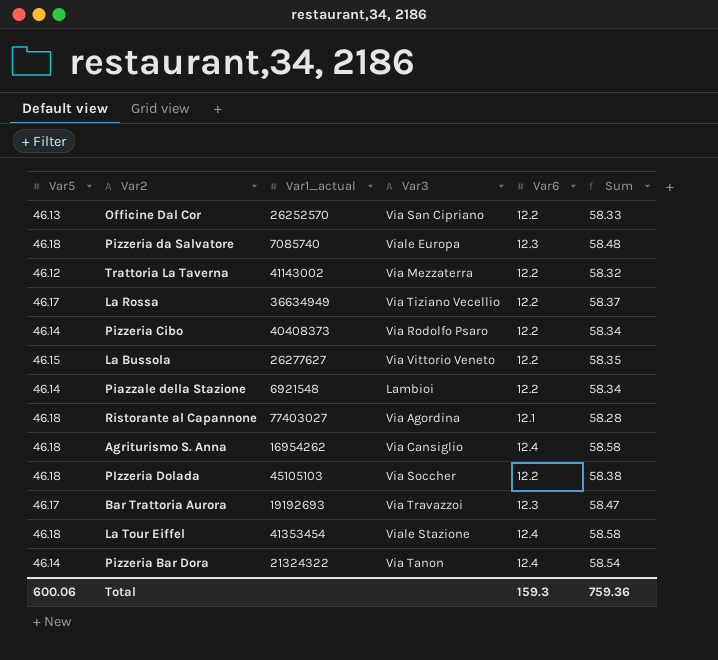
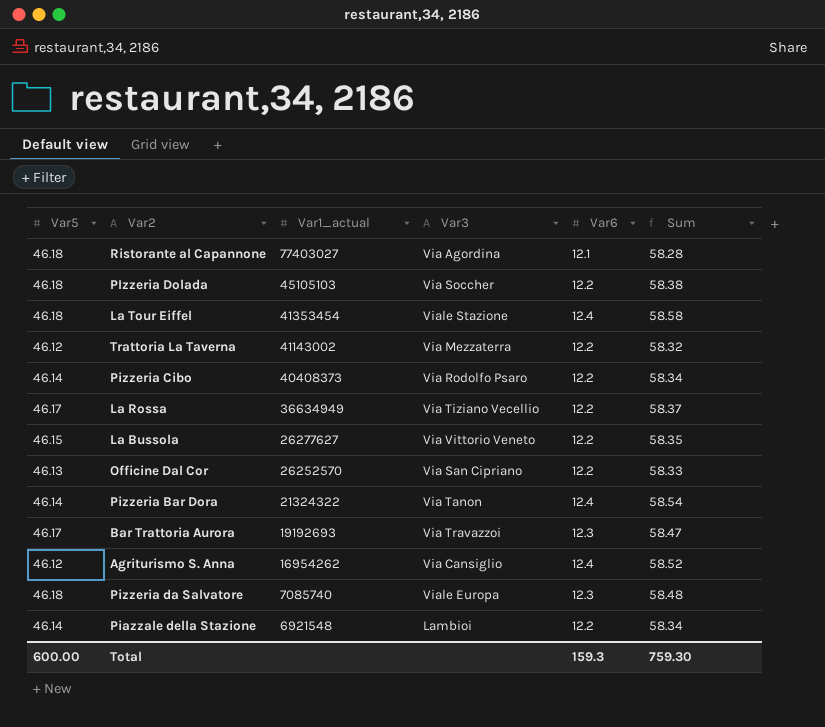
row order: none -> Var1_actual descending
Agriturismo S. Anna | Var5: 46.18 -> 46.12
Agriturismo S. Anna | Sum: 58.58 -> 58.52
Total | Var5: 600.06 -> 600.00
Total | Sum: 759.36 -> 759.30

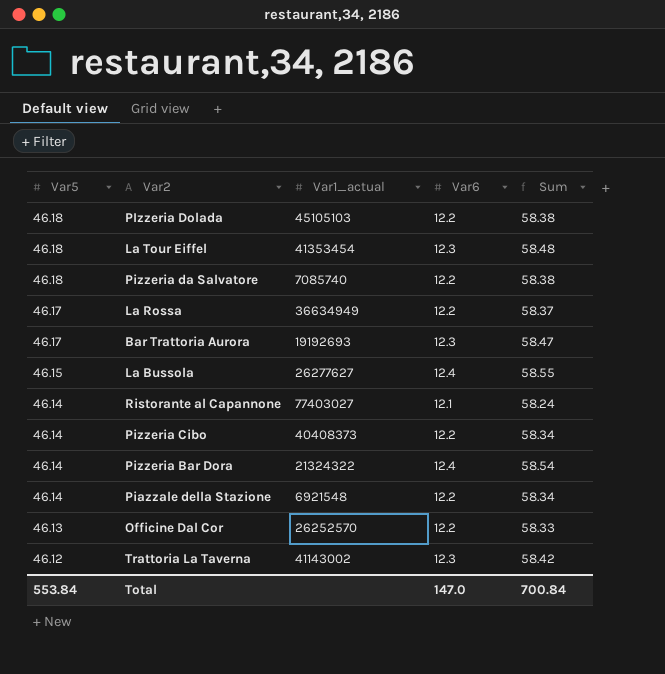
row order: Var1_actual descending -> Var5 descending
column Var3 | position: 4 -> none
row Agriturismo S. Anna: 46.12 | 16954262 | Via Cansiglio | 12.4 | 58.52 -> none
La Tour Eiffel | Var6: 12.4 -> 12.3
La Tour Eiffel | Sum: 58.58 -> 58.48
Pizzeria da Salvatore | Var6: 12.3 -> 12.2
Pizzeria da Salvatore | Sum: 58.48 -> 58.38
La Bussola | Var6: 12.2 -> 12.4
La Bussola | Sum: 58.35 -> 58.55
Ristorante al Capannone | Var5: 46.18 -> 46.14
Ristorante al Capannone | Sum: 58.28 -> 58.24
Trattoria La Taverna | Var6: 12.2 -> 12.3
Trattoria La Taverna | Sum: 58.32 -> 58.42
Total | Var5: 600.00 -> 553.84
Total | Var6: 159.3 -> 147.0
Total | Sum: 759.30 -> 700.84

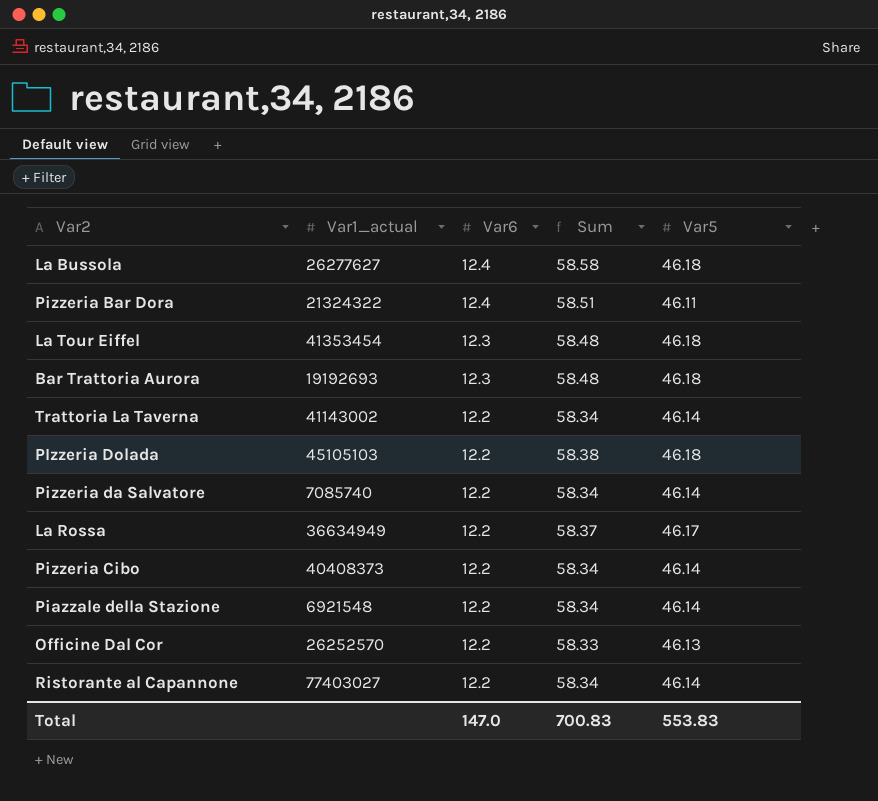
row order: Var5 descending -> Var6 descending
column Var5 | position: 1 -> 5
La Bussola | Sum: 58.55 -> 58.58
La Bussola | Var5: 46.15 -> 46.18
Pizzeria Bar Dora | Sum: 58.54 -> 58.51
Pizzeria Bar Dora | Var5: 46.14 -> 46.11
Bar Trattoria Aurora | Sum: 58.47 -> 58.48
Bar Trattoria Aurora | Var5: 46.17 -> 46.18
Trattoria La Taverna | Var6: 12.3 -> 12.2
Trattoria La Taverna | Sum: 58.42 -> 58.34
Trattoria La Taverna | Var5: 46.12 -> 46.14
Pizzeria da Salvatore | Sum: 58.38 -> 58.34
Pizzeria da Salvatore | Var5: 46.18 -> 46.14
Ristorante al Capannone | Var6: 12.1 -> 12.2
Ristorante al Capannone | Sum: 58.24 -> 58.34
Total | Sum: 700.84 -> 700.83
Total | Var5: 553.84 -> 553.83

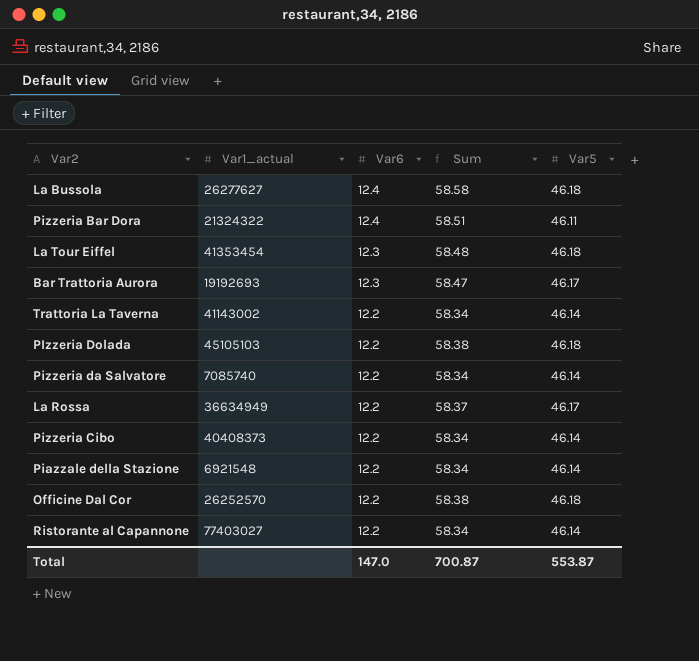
Bar Trattoria Aurora | Sum: 58.48 -> 58.47
Bar Trattoria Aurora | Var5: 46.18 -> 46.17
Officine Dal Cor | Sum: 58.33 -> 58.38
Officine Dal Cor | Var5: 46.13 -> 46.18
Total | Sum: 700.83 -> 700.87
Total | Var5: 553.83 -> 553.87

